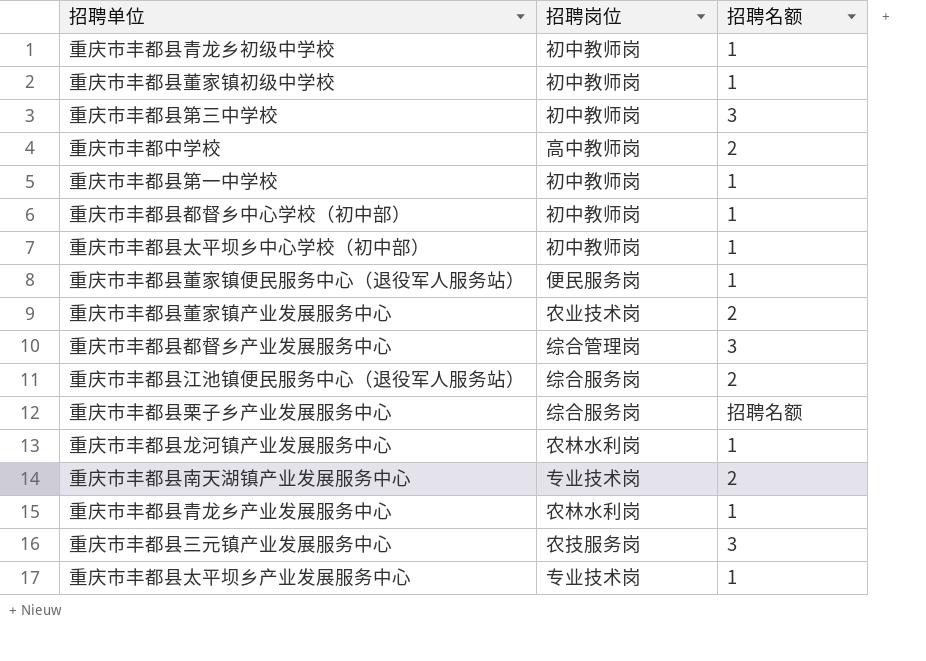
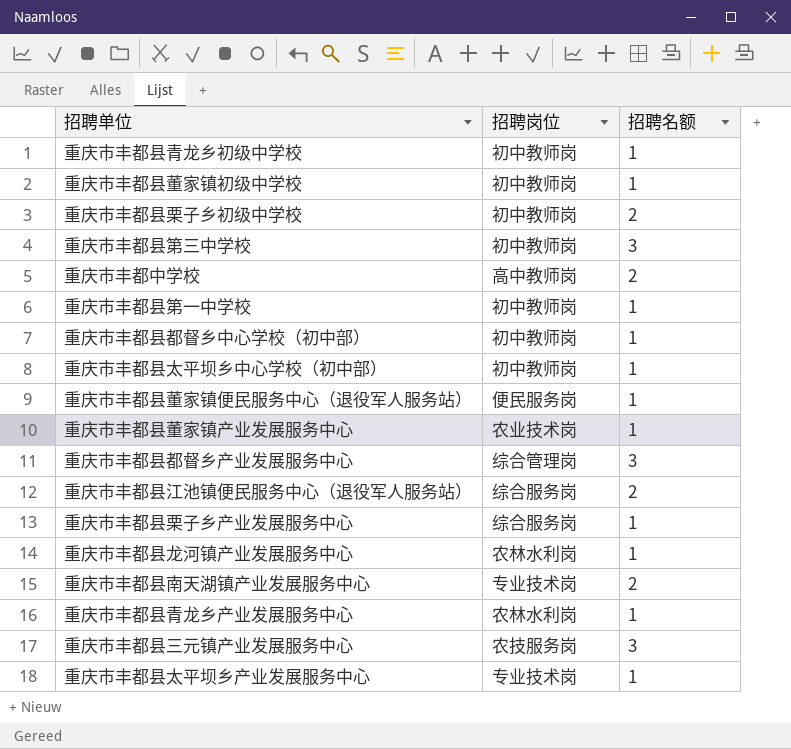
row 重庆市丰都县栗子乡初级中学校: none -> 初中教师岗 | 2
重庆市丰都县董家镇产业发展服务中心 | 招聘名额: 2 -> 1
重庆市丰都县栗子乡产业发展服务中心 | 招聘名额: 招聘名额 -> 1

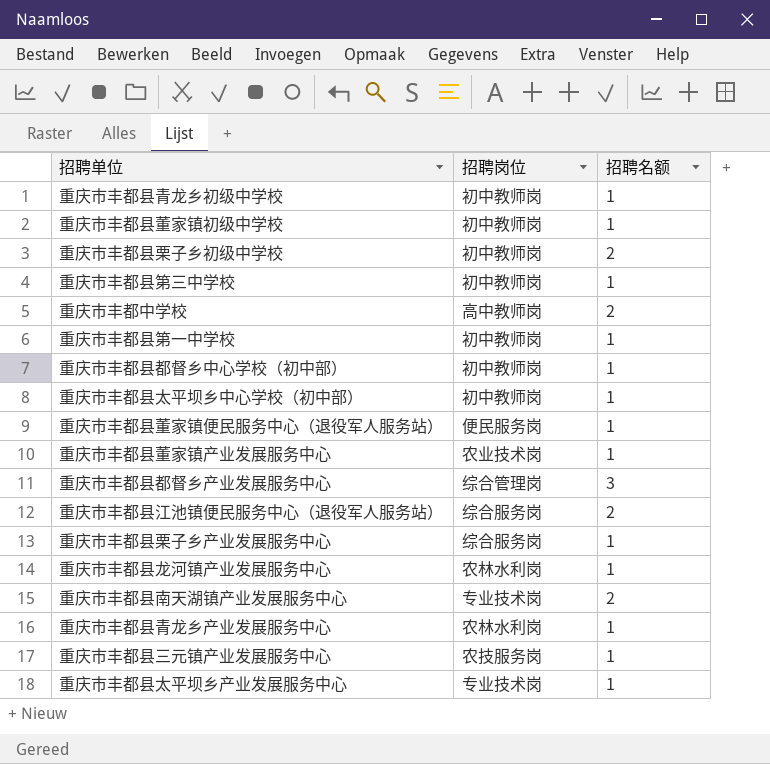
重庆市丰都县第三中学校 | 招聘名额: 3 -> 1
重庆市丰都县三元镇产业发展服务中心 | 招聘名额: 3 -> 1

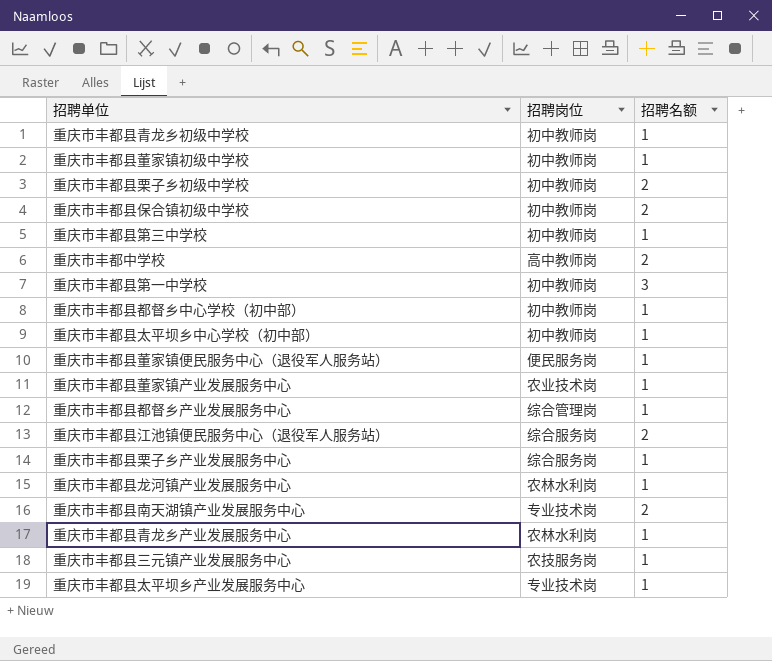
row 重庆市丰都县保合镇初级中学校: none -> 初中教师岗 | 2
重庆市丰都县第一中学校 | 招聘名额: 1 -> 3
重庆市丰都县都督乡产业发展服务中心 | 招聘名额: 3 -> 1

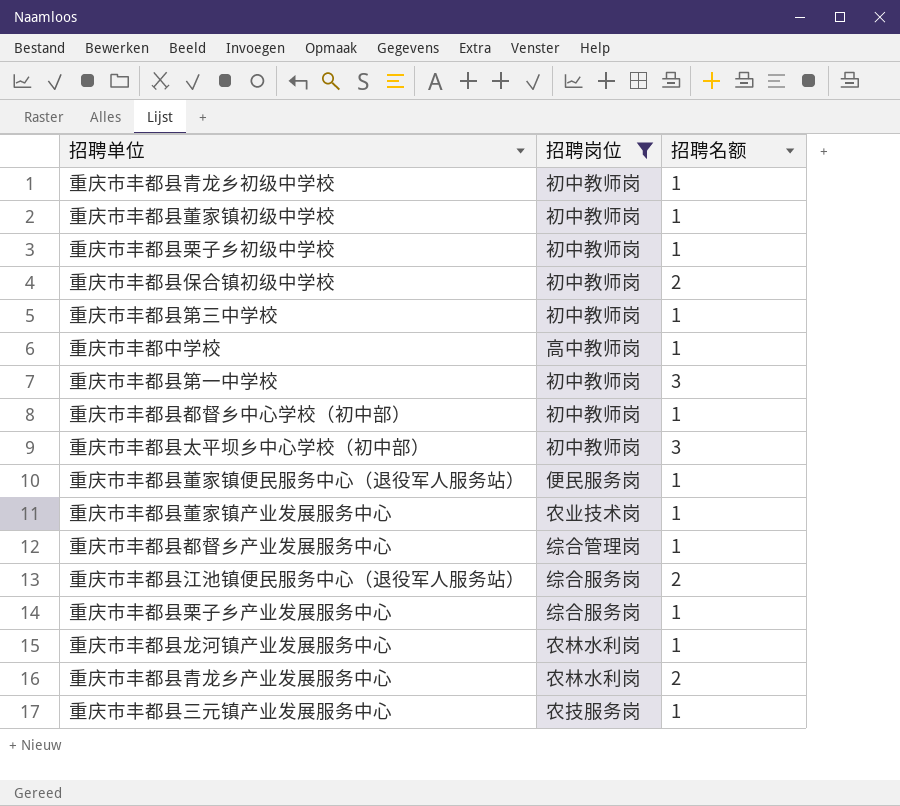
filter: none -> 招聘岗位 != 专业技术岗
重庆市丰都县栗子乡初级中学校 | 招聘名额: 2 -> 1
重庆市丰都中学校 | 招聘名额: 2 -> 1
重庆市丰都县太平坝乡中心学校（初中部） | 招聘名额: 1 -> 3
重庆市丰都县青龙乡产业发展服务中心 | 招聘名额: 1 -> 2

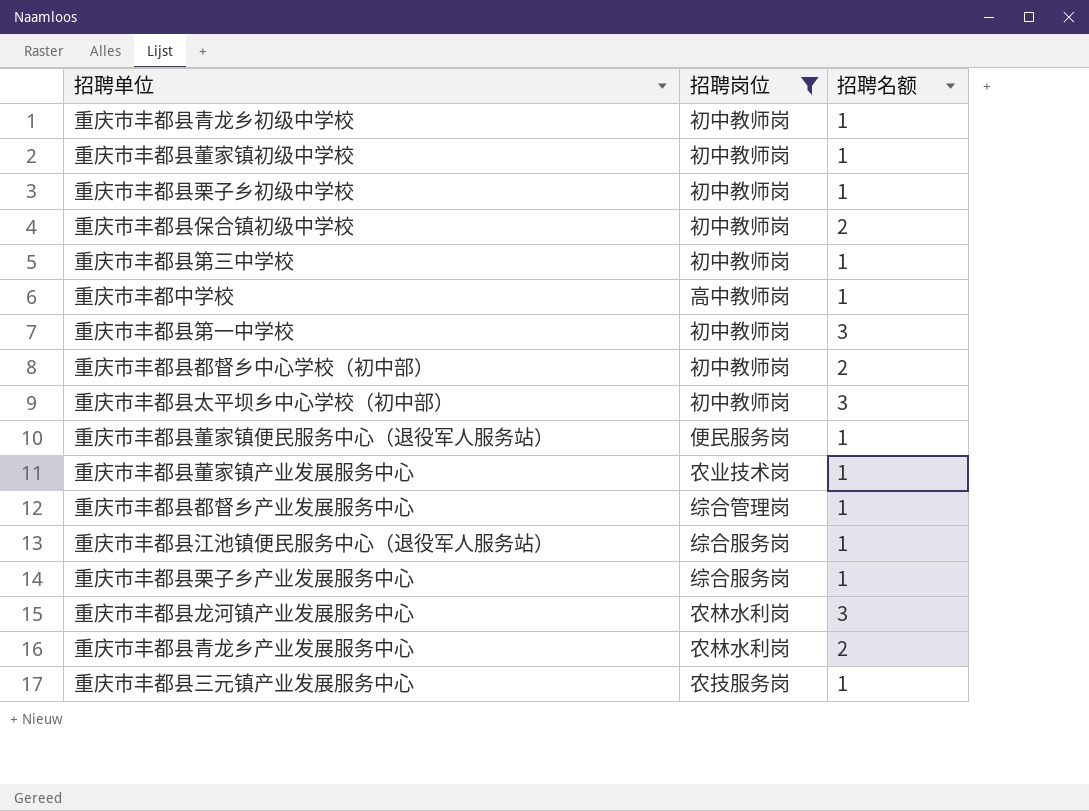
重庆市丰都县都督乡中心学校（初中部） | 招聘名额: 1 -> 2
重庆市丰都县江池镇便民服务中心（退役军人服务站） | 招聘名额: 2 -> 1
重庆市丰都县龙河镇产业发展服务中心 | 招聘名额: 1 -> 3

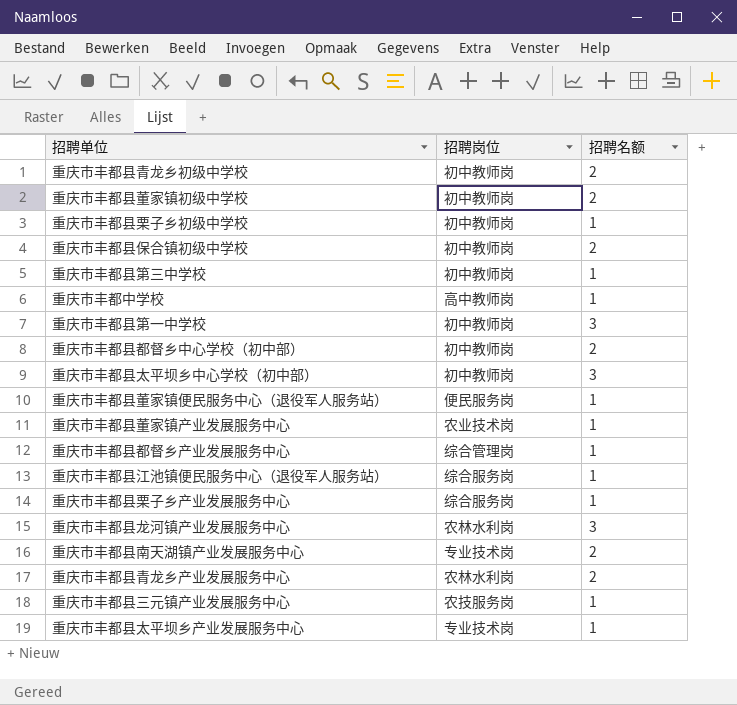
filter: 招聘岗位 != 专业技术岗 -> none
重庆市丰都县青龙乡初级中学校 | 招聘名额: 1 -> 2
重庆市丰都县董家镇初级中学校 | 招聘名额: 1 -> 2

